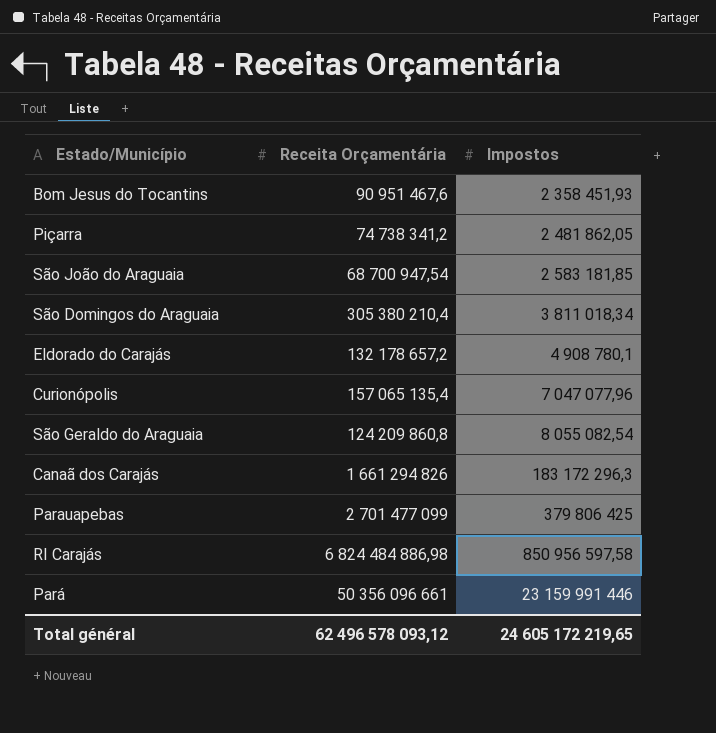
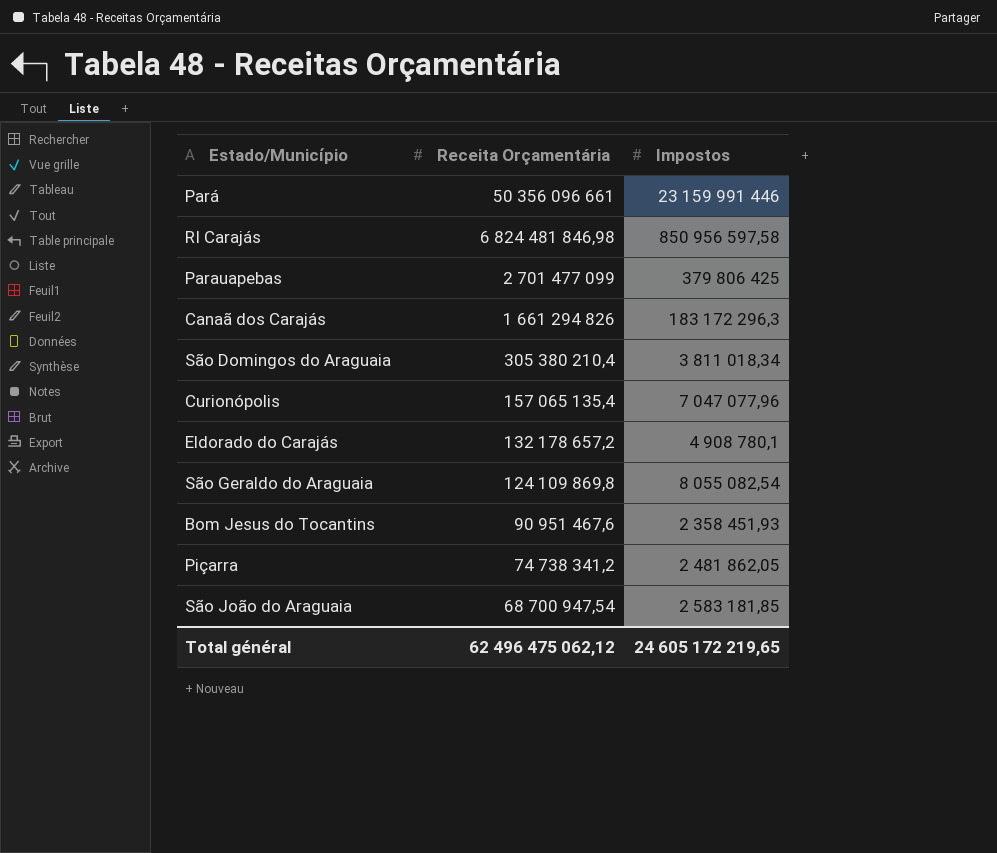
row order: Impostos ascending -> Receita Orçamentária descending
RI Carajás | Receita Orçamentária: 6 824 484 886,98 -> 6 824 481 846,98
São Geraldo do Araguaia | Receita Orçamentária: 124 209 860,8 -> 124 109 869,8
Total général | Receita Orçamentária: 62 496 578 093,12 -> 62 496 475 062,12

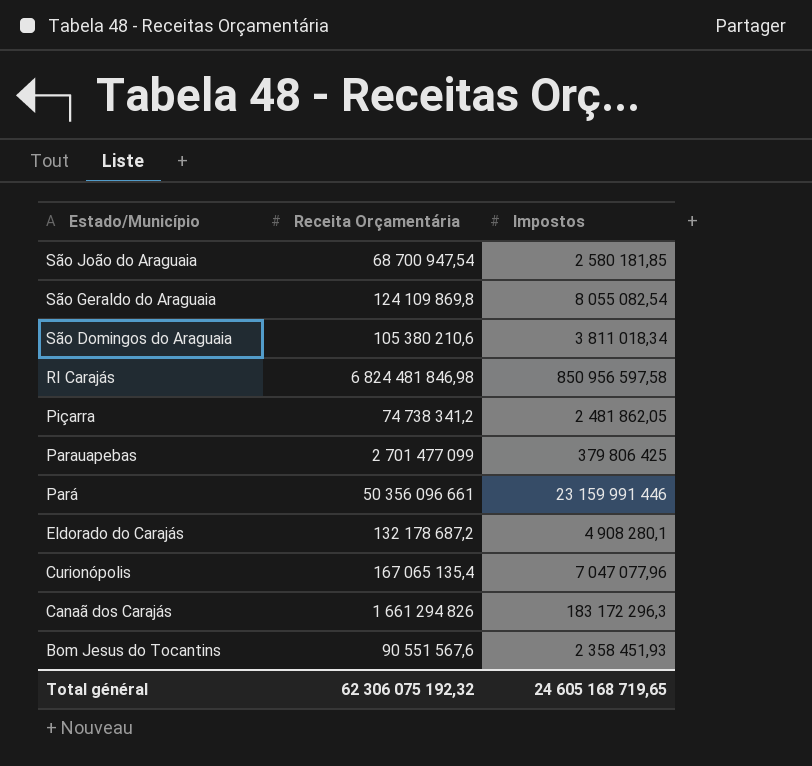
row order: Receita Orçamentária descending -> Estado/Município descending
São João do Araguaia | Impostos: 2 583 181,85 -> 2 580 181,85
São Domingos do Araguaia | Receita Orçamentária: 305 380 210,4 -> 105 380 210,6
Eldorado do Carajás | Receita Orçamentária: 132 178 657,2 -> 132 178 687,2
Eldorado do Carajás | Impostos: 4 908 780,1 -> 4 908 280,1
Curionópolis | Receita Orçamentária: 157 065 135,4 -> 167 065 135,4
Bom Jesus do Tocantins | Receita Orçamentária: 90 951 467,6 -> 90 551 567,6
Total général | Receita Orçamentária: 62 496 475 062,12 -> 62 306 075 192,32
Total général | Impostos: 24 605 172 219,65 -> 24 605 168 719,65

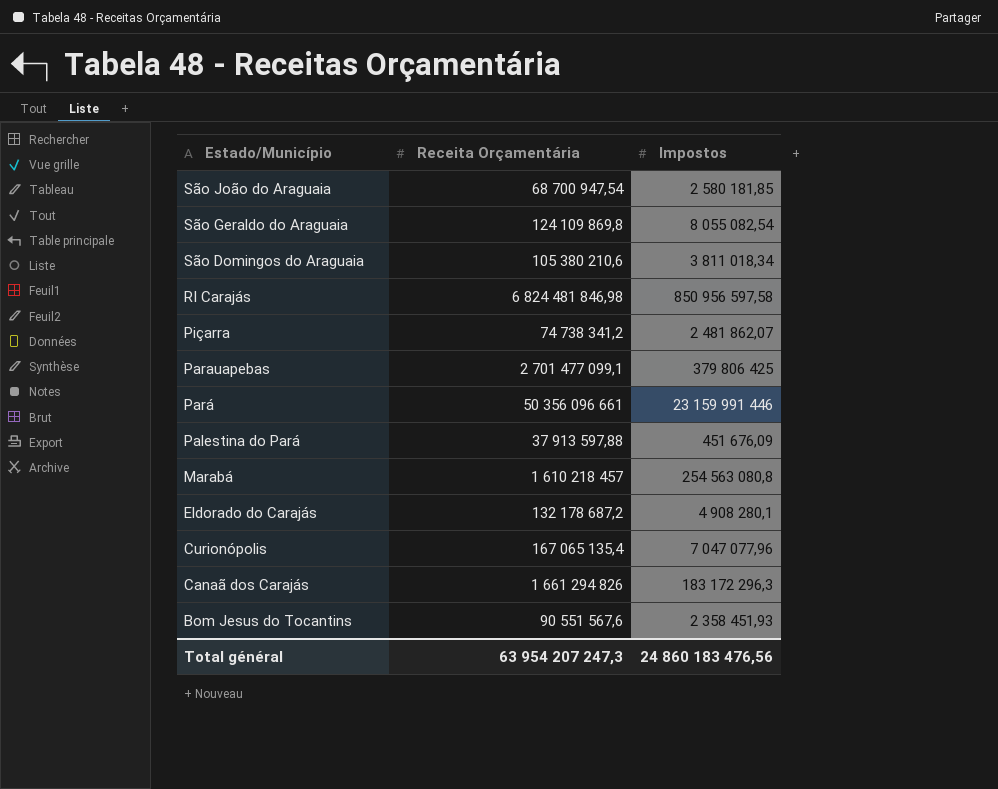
Piçarra | Impostos: 2 481 862,05 -> 2 481 862,07
Parauapebas | Receita Orçamentária: 2 701 477 099 -> 2 701 477 099,1
row Palestina do Pará: none -> 37 913 597,88 | 451 676,09
row Marabá: none -> 1 610 218 457 | 254 563 080,8
Total général | Receita Orçamentária: 62 306 075 192,32 -> 63 954 207 247,3
Total général | Impostos: 24 605 168 719,65 -> 24 860 183 476,56

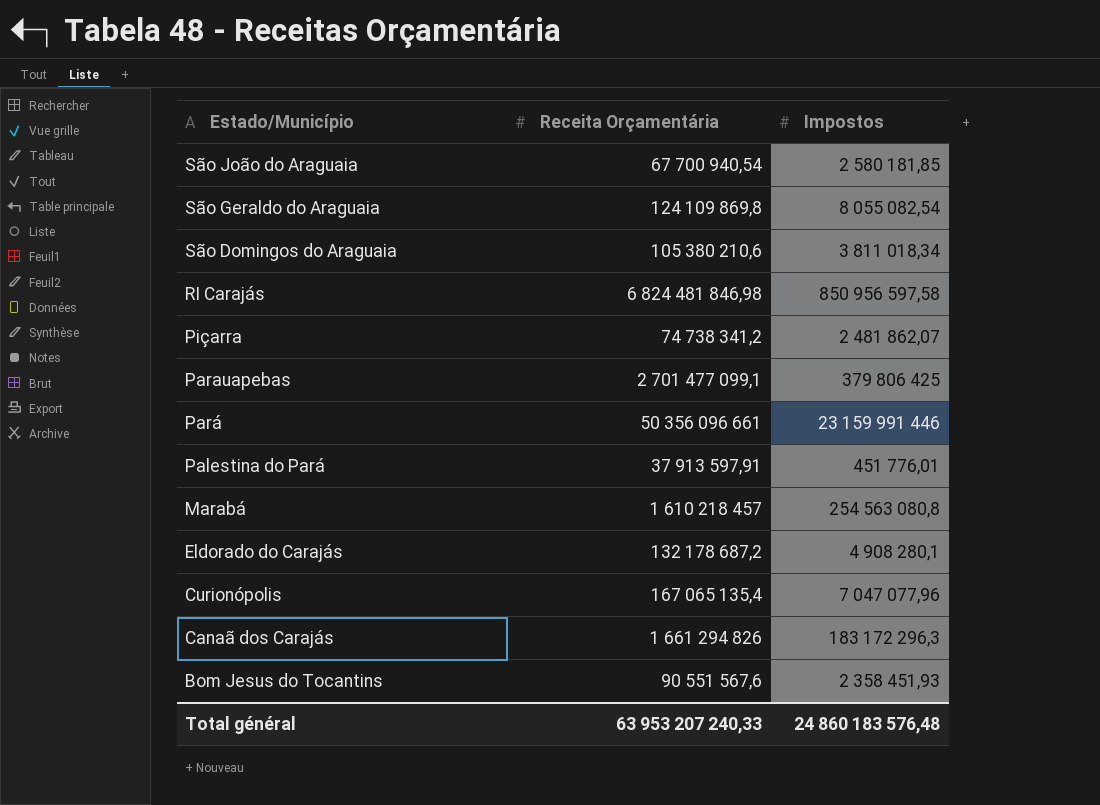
São João do Araguaia | Receita Orçamentária: 68 700 947,54 -> 67 700 940,54
Palestina do Pará | Receita Orçamentária: 37 913 597,88 -> 37 913 597,91
Palestina do Pará | Impostos: 451 676,09 -> 451 776,01
Total général | Receita Orçamentária: 63 954 207 247,3 -> 63 953 207 240,33
Total général | Impostos: 24 860 183 476,56 -> 24 860 183 576,48

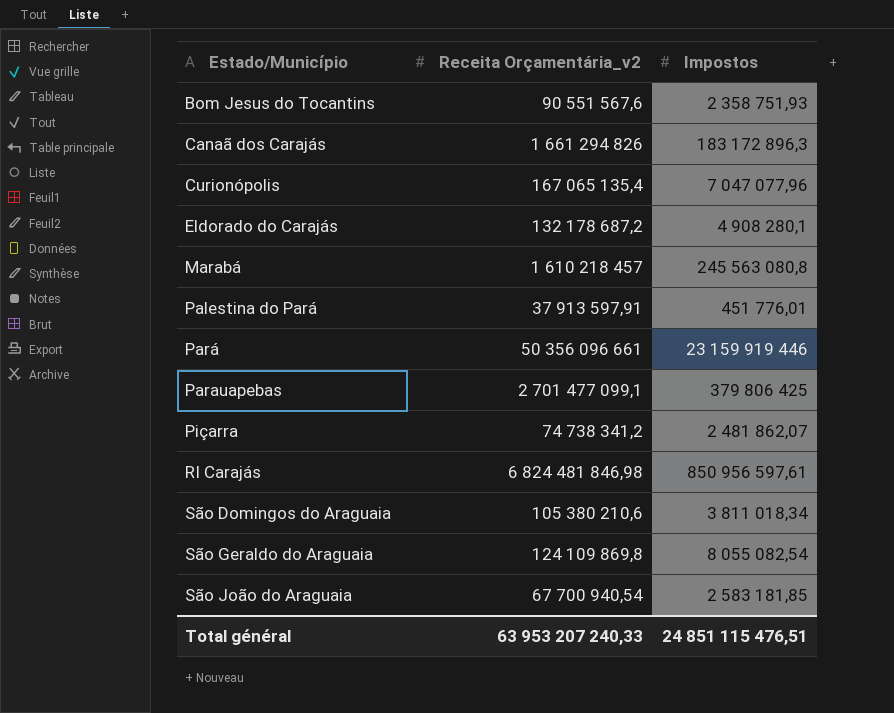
row order: Estado/Município descending -> Estado/Município ascending
column name: Receita Orçamentária -> Receita Orçamentária_v2
Bom Jesus do Tocantins | Impostos: 2 358 451,93 -> 2 358 751,93
Canaã dos Carajás | Impostos: 183 172 296,3 -> 183 172 896,3
Marabá | Impostos: 254 563 080,8 -> 245 563 080,8
Pará | Impostos: 23 159 991 446 -> 23 159 919 446
RI Carajás | Impostos: 850 956 597,58 -> 850 956 597,61
São João do Araguaia | Impostos: 2 580 181,85 -> 2 583 181,85
Total général | Impostos: 24 860 183 576,48 -> 24 851 115 476,51

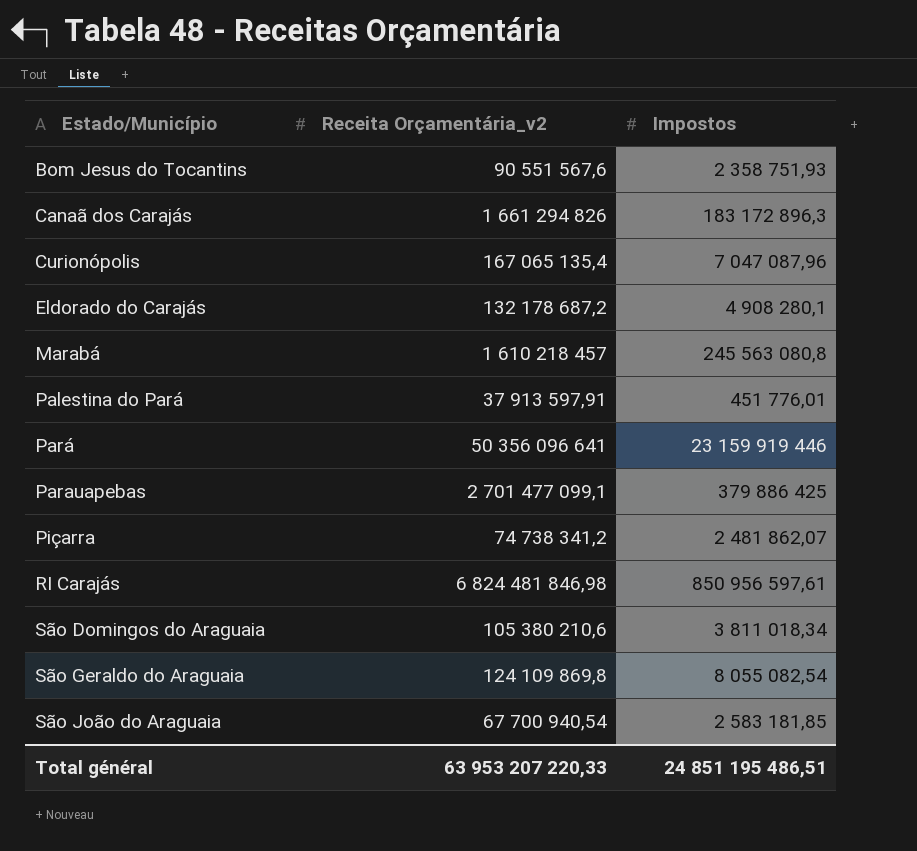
Curionópolis | Impostos: 7 047 077,96 -> 7 047 087,96
Pará | Receita Orçamentária_v2: 50 356 096 661 -> 50 356 096 641
Parauapebas | Impostos: 379 806 425 -> 379 886 425
Total général | Receita Orçamentária_v2: 63 953 207 240,33 -> 63 953 207 220,33
Total général | Impostos: 24 851 115 476,51 -> 24 851 195 486,51

